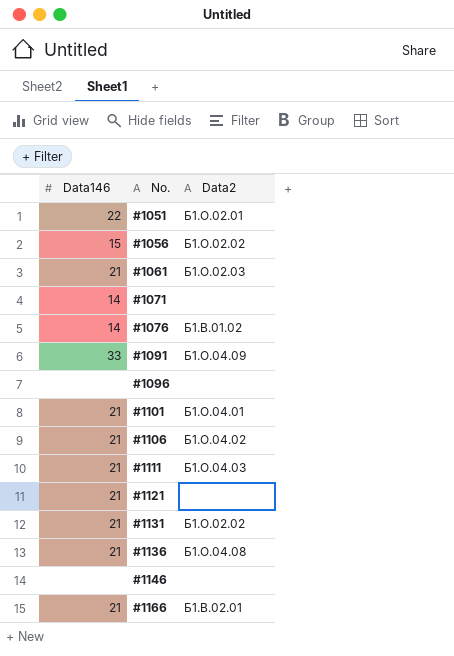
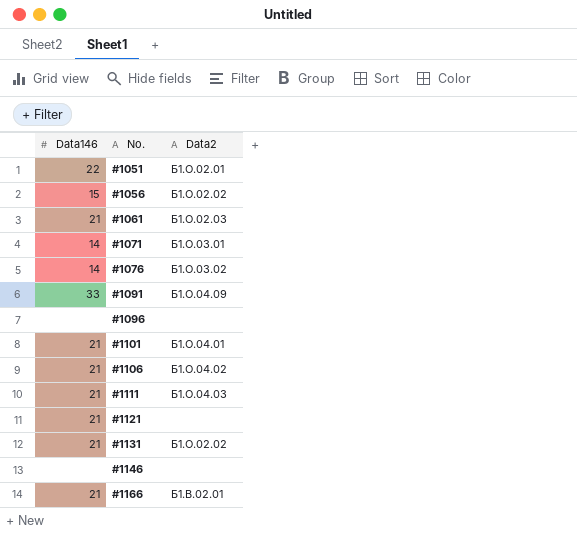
row #1136: 21 | Б1.О.04.08 -> none
#1071 | Data2: none -> Б1.О.03.01
#1076 | Data2: Б1.В.01.02 -> Б1.О.03.02

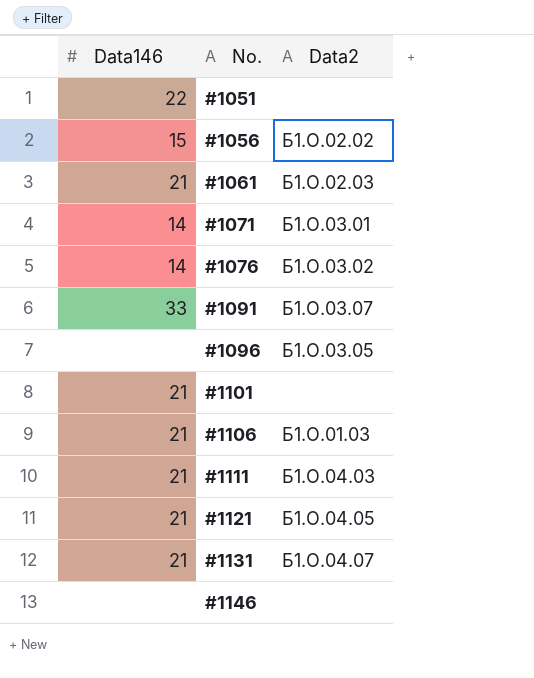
row #1166: 21 | Б1.В.02.01 -> none
#1051 | Data2: Б1.О.02.01 -> none
#1091 | Data2: Б1.О.04.09 -> Б1.О.03.07
#1096 | Data2: none -> Б1.О.03.05
#1101 | Data2: Б1.О.04.01 -> none
#1106 | Data2: Б1.О.04.02 -> Б1.О.01.03
#1121 | Data2: none -> Б1.О.04.05
#1131 | Data2: Б1.О.02.02 -> Б1.О.04.07

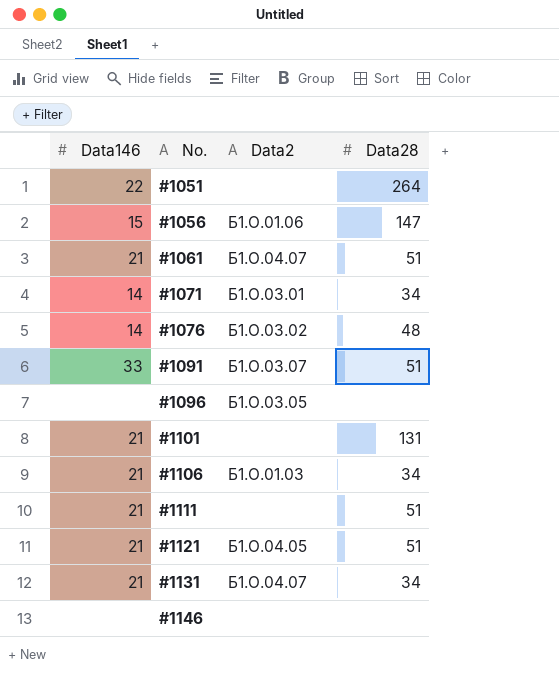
column Data28 | position: none -> 4
#1056 | Data2: Б1.О.02.02 -> Б1.О.01.06
#1061 | Data2: Б1.О.02.03 -> Б1.О.04.07
#1111 | Data2: Б1.О.04.03 -> none

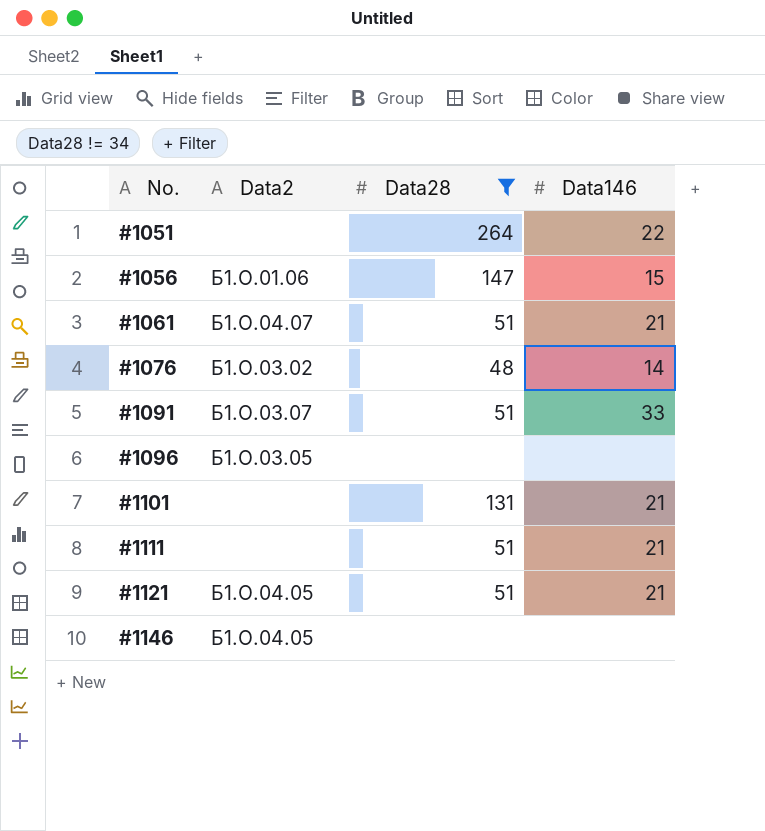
filter: none -> Data28 != 34
column Data146 | position: 1 -> 4
#1146 | Data2: none -> Б1.О.04.05

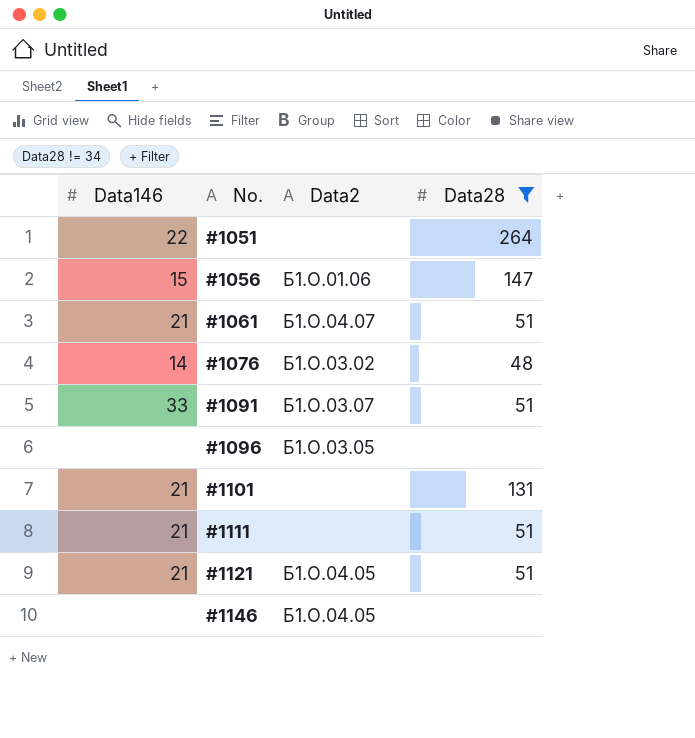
column Data146 | position: 4 -> 1

